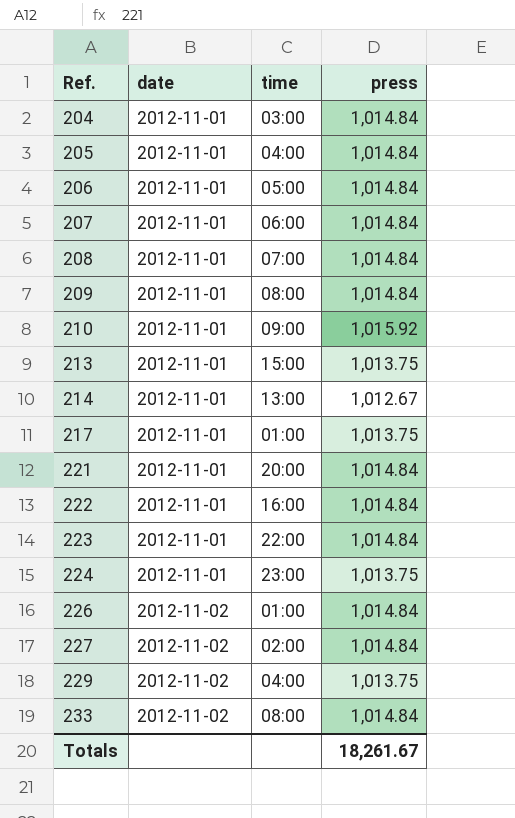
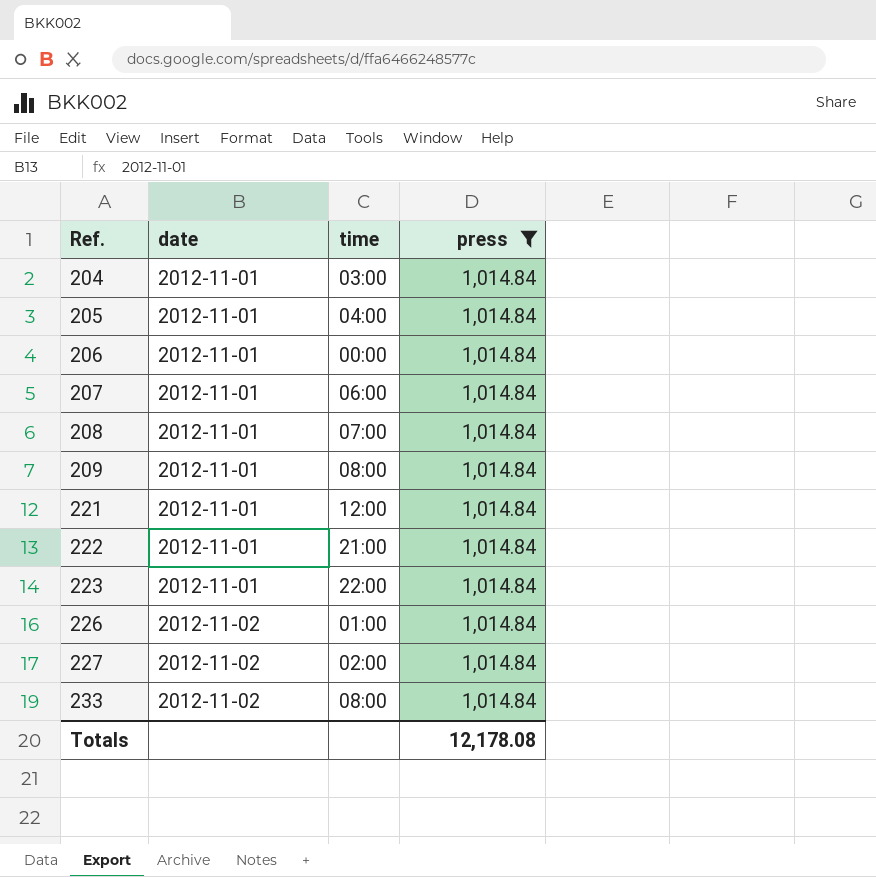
filter: none -> press = 1,014.84
206 | time: 05:00 -> 00:00
221 | time: 20:00 -> 12:00
222 | time: 16:00 -> 21:00
Totals | press: 18,261.67 -> 12,178.08

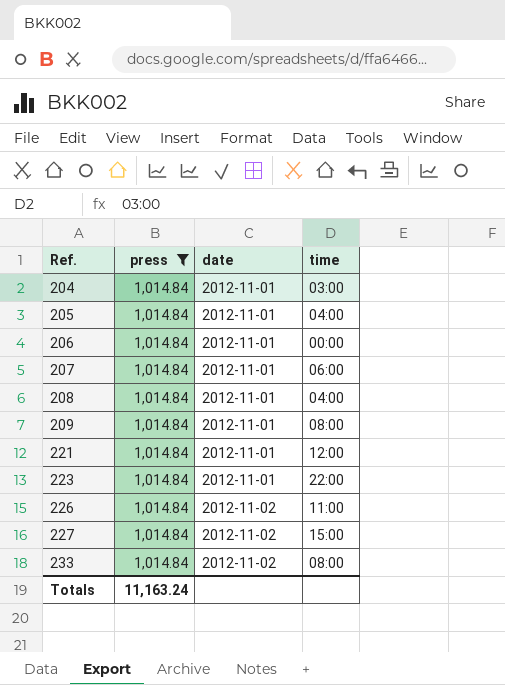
column press | position: 4 -> 2
row 222: 2012-11-01 | 21:00 | 1,014.84 -> none
208 | time: 07:00 -> 04:00
226 | time: 01:00 -> 11:00
227 | time: 02:00 -> 15:00
Totals | press: 12,178.08 -> 11,163.24

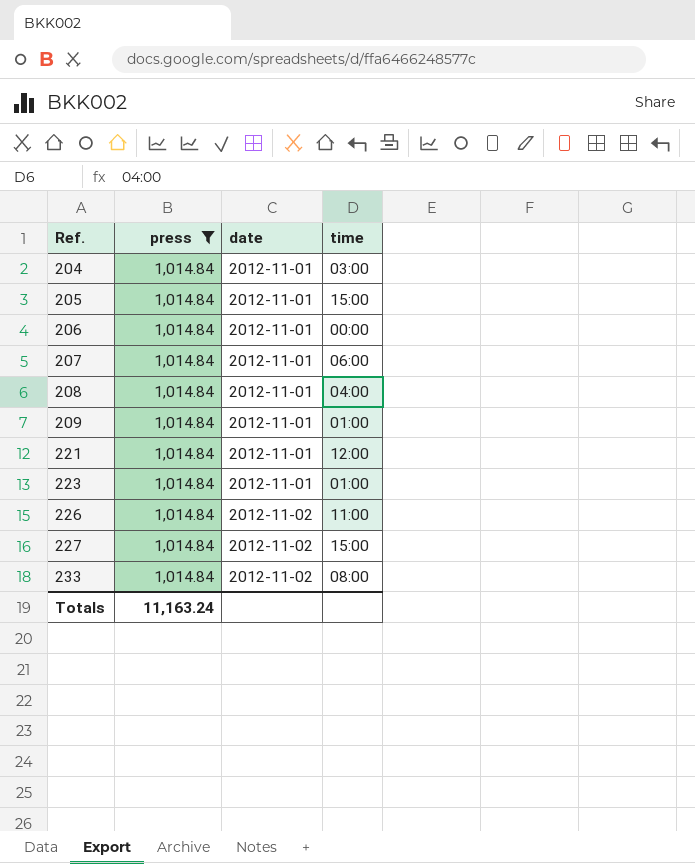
205 | time: 04:00 -> 15:00
209 | time: 08:00 -> 01:00
223 | time: 22:00 -> 01:00

